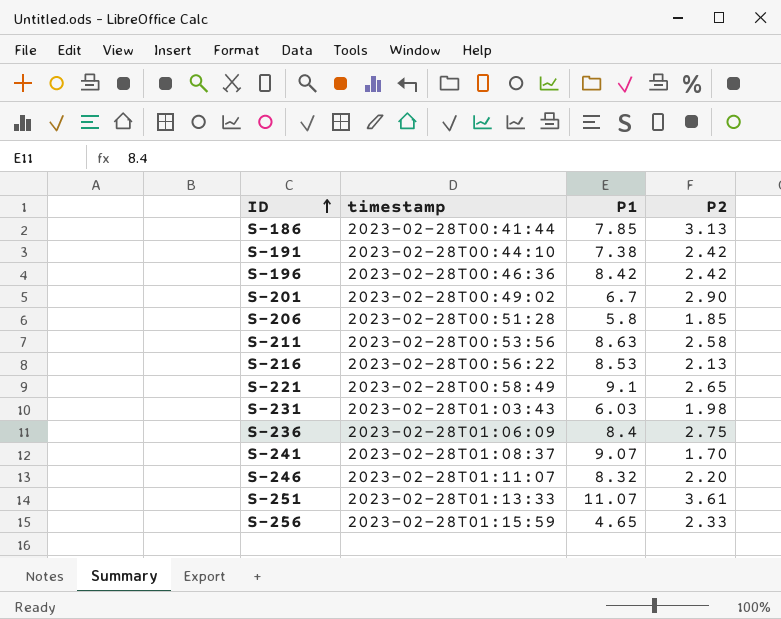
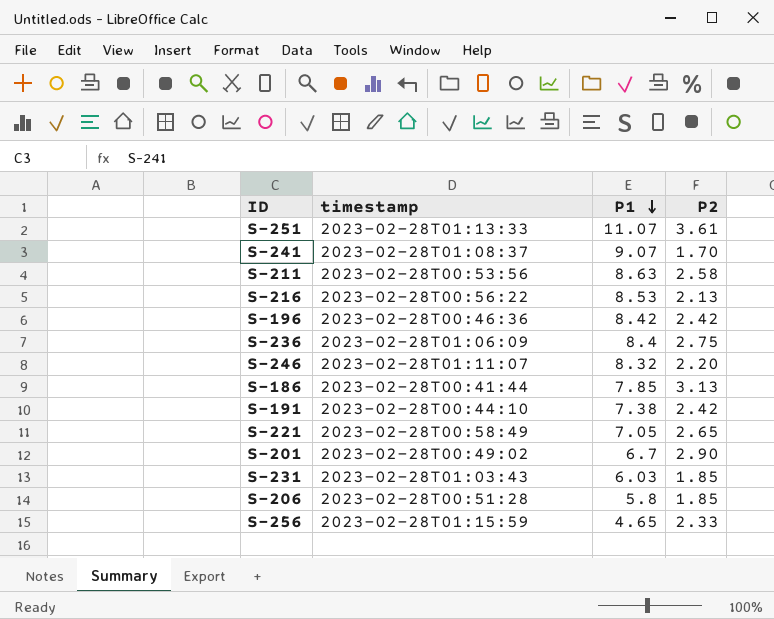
row order: ID ascending -> P1 descending
S-221 | P1: 9.1 -> 7.05
S-231 | P2: 1.98 -> 1.85

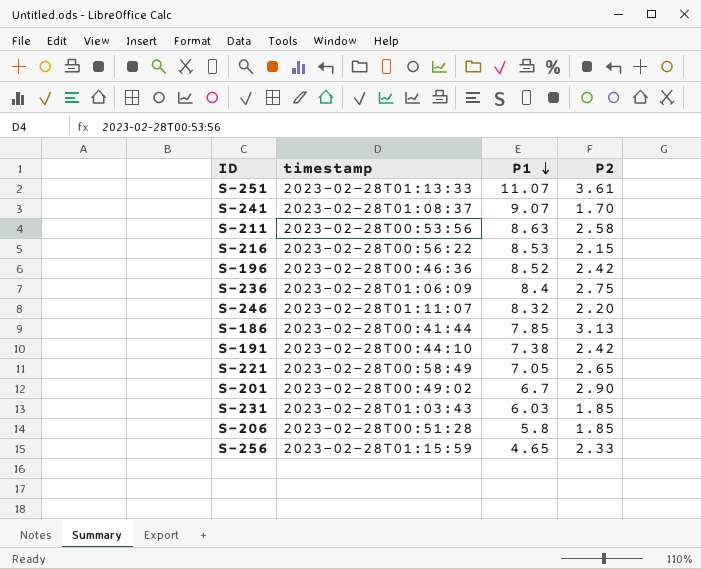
S-216 | P2: 2.13 -> 2.15
S-196 | P1: 8.42 -> 8.52

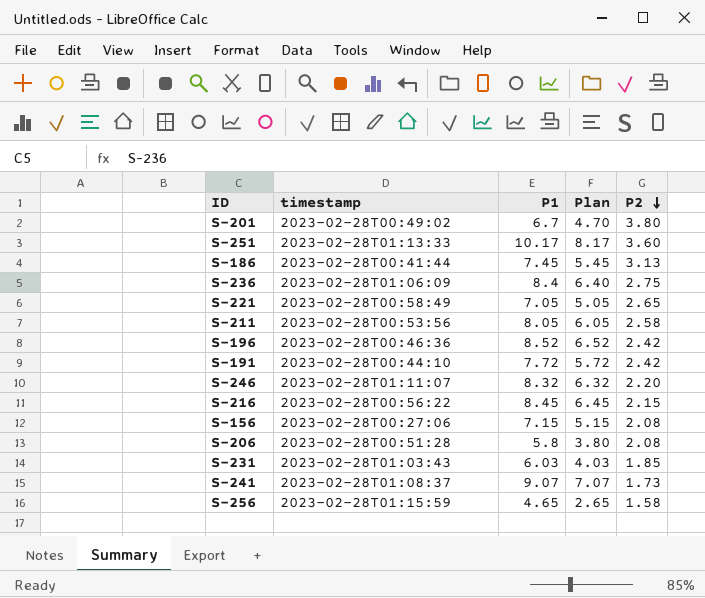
row order: P1 descending -> P2 descending
column Plan | formula: none -> [P1] - 2
S-201 | P2: 2.90 -> 3.80
S-251 | P1: 11.07 -> 10.17
S-251 | P2: 3.61 -> 3.60
S-186 | P1: 7.85 -> 7.45
S-211 | P1: 8.63 -> 8.05
S-191 | P1: 7.38 -> 7.72
S-216 | P1: 8.53 -> 8.45
row S-156: none -> 2023-02-28T00:27:06 | 7.15 | 5.15 | 2.08
S-206 | P2: 1.85 -> 2.08
S-241 | P2: 1.70 -> 1.73
S-256 | P2: 2.33 -> 1.58

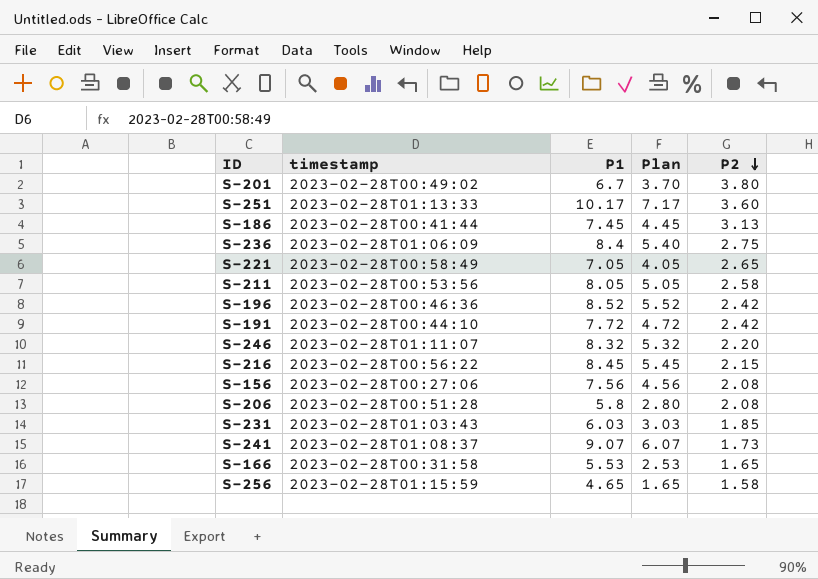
column Plan | formula: [P1] - 2 -> [P1] - 3
S-156 | P1: 7.15 -> 7.56
row S-166: none -> 2023-02-28T00:31:58 | 5.53 | 2.53 | 1.65

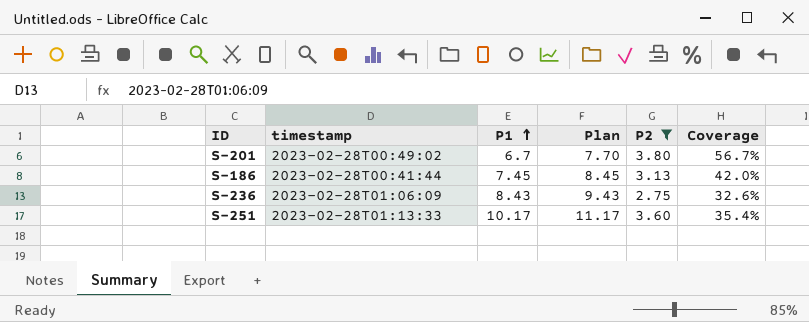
filter: none -> P2 >= 2.75
row order: P2 descending -> P1 ascending
column Plan | formula: [P1] - 3 -> [P1] + 1
column Coverage | formula: none -> [P2] / [P1]
S-236 | P1: 8.4 -> 8.43

